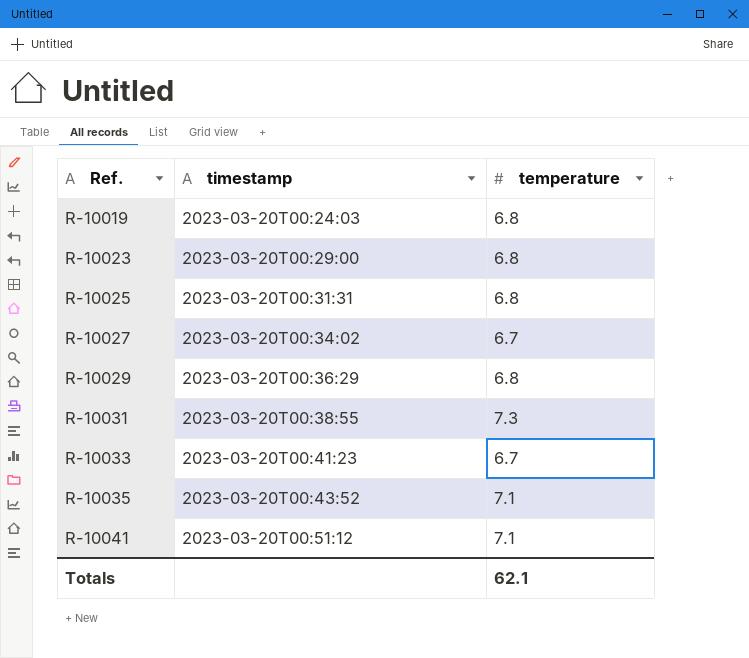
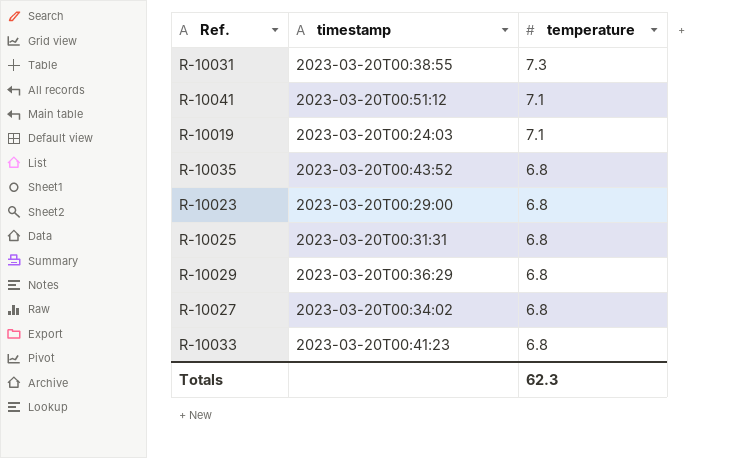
row order: Ref. ascending -> temperature descending
R-10019 | temperature: 6.8 -> 7.1
R-10035 | temperature: 7.1 -> 6.8
R-10027 | temperature: 6.7 -> 6.8
R-10033 | temperature: 6.7 -> 6.8
Totals | temperature: 62.1 -> 62.3

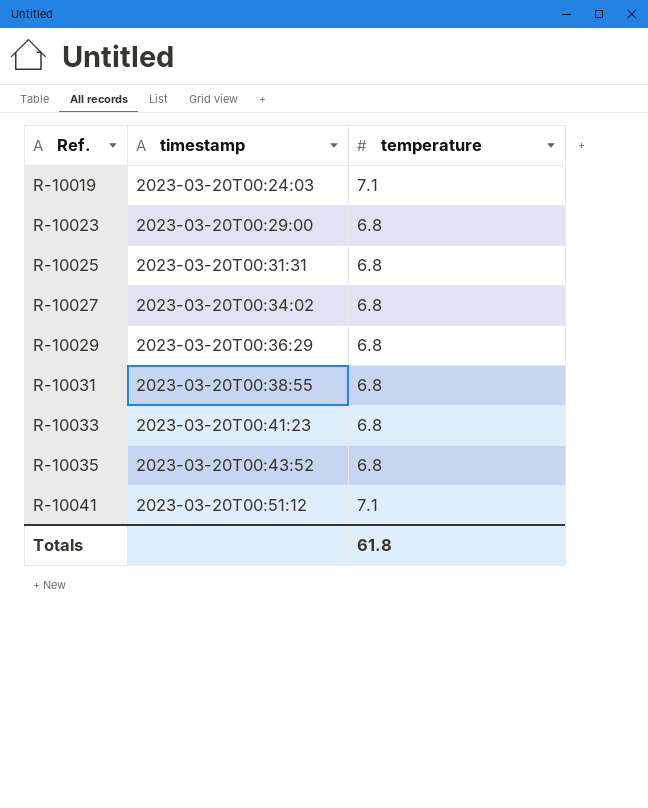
row order: temperature descending -> Ref. ascending
R-10031 | temperature: 7.3 -> 6.8
Totals | temperature: 62.3 -> 61.8

